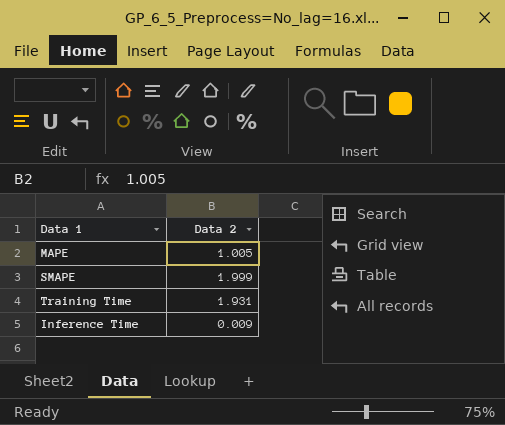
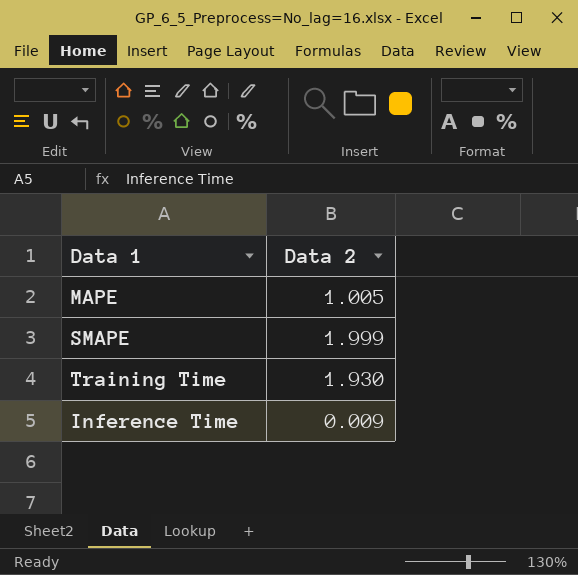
Training Time | Data 2: 1.931 -> 1.930

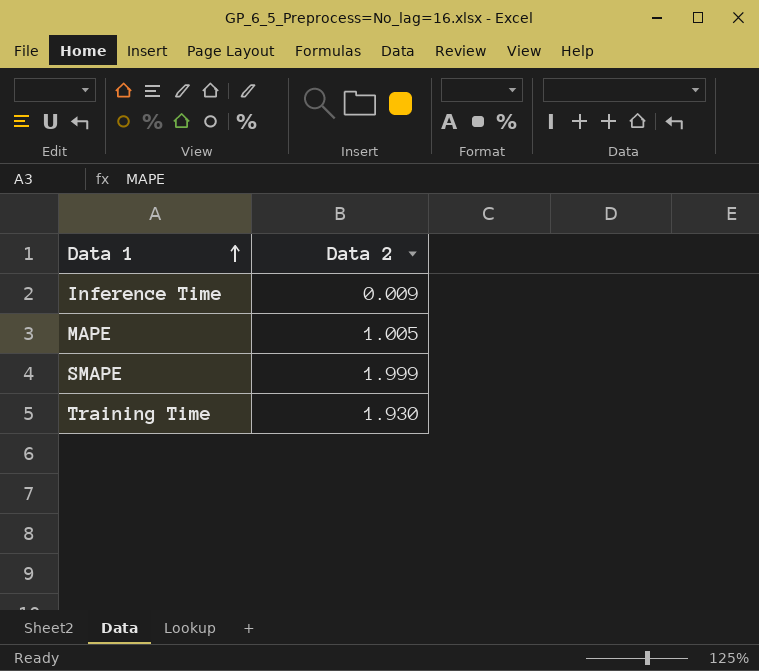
row order: none -> Data 1 ascending

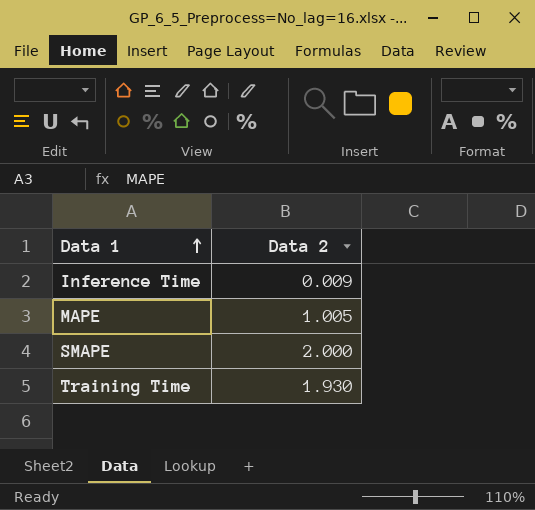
SMAPE | Data 2: 1.999 -> 2.000

